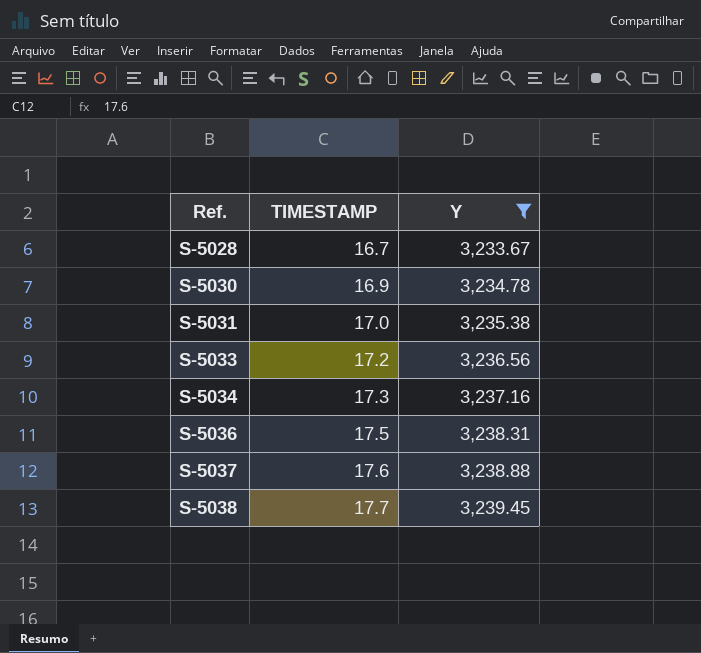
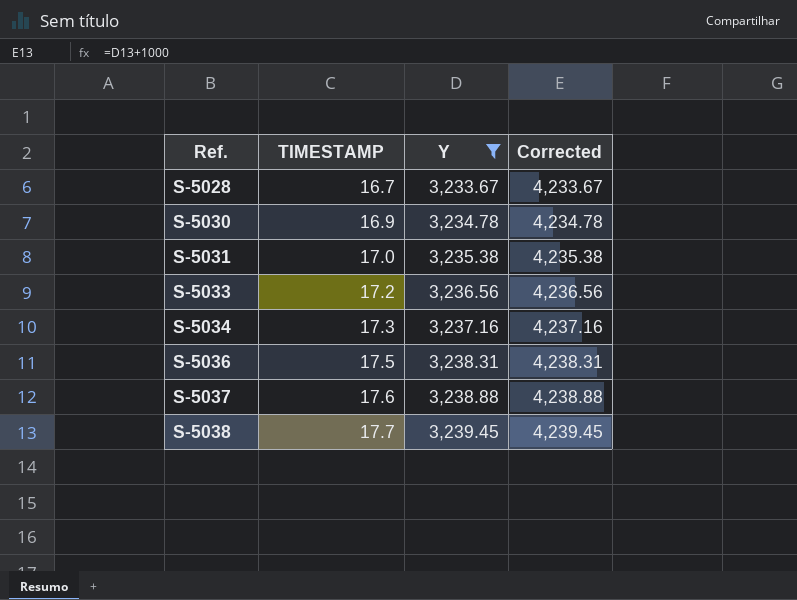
column Corrected | formula: none -> [Y] + 1000

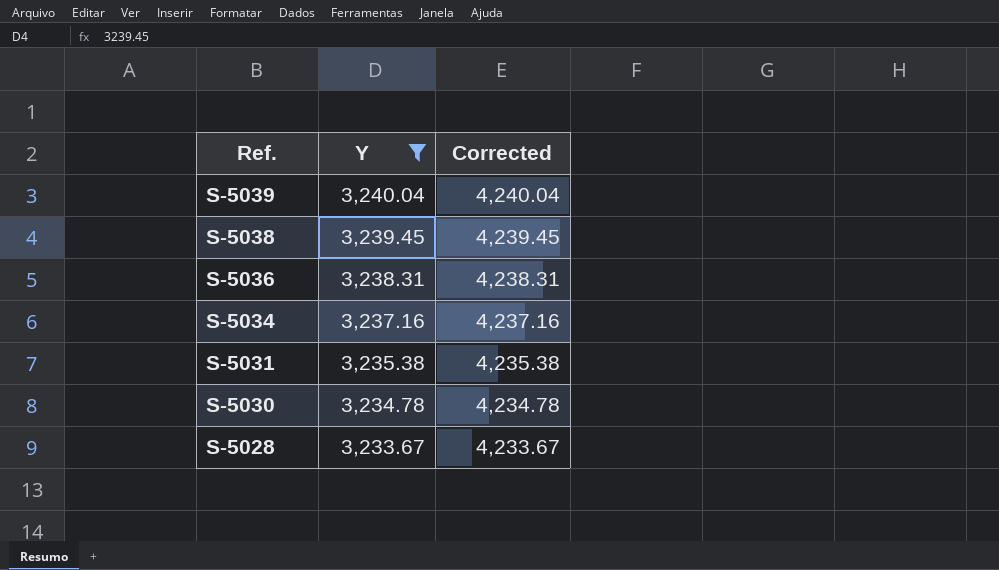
row order: Ref. ascending -> Ref. descending
column TIMESTAMP | position: 2 -> none
row S-5033: 17.2 | 3,236.56 | 4,236.56 -> none
row S-5037: 17.6 | 3,238.88 | 4,238.88 -> none
row S-5039: none -> 3,240.04 | 4,240.04

